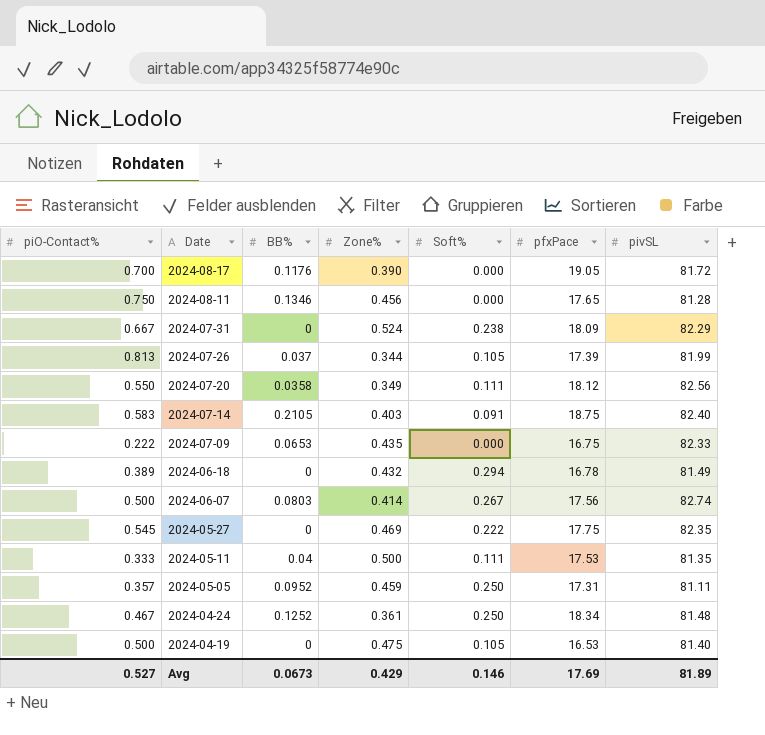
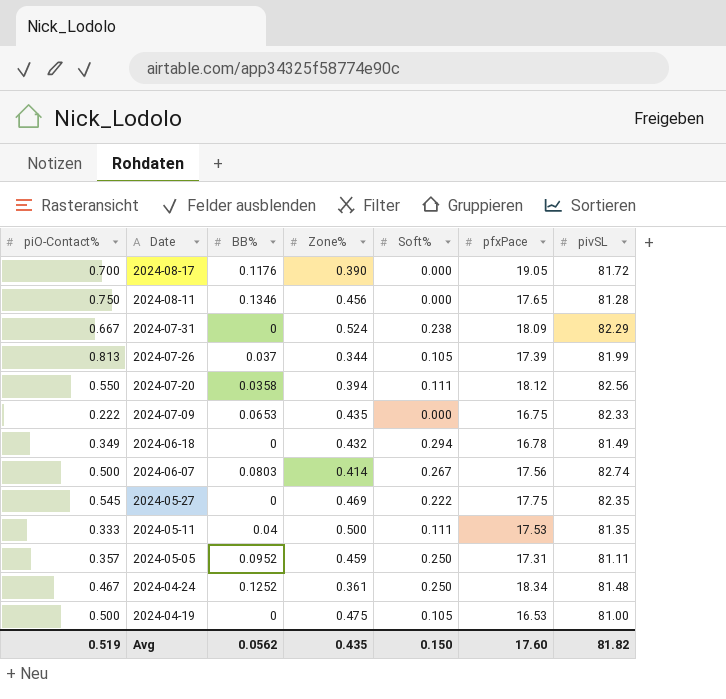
row 2024-07-14: 0.583 | 0.2105 | 0.403 | 0.091 | 18.75 | 82.40 -> none
2024-07-20 | Zone%: 0.349 -> 0.394
2024-06-18 | piO-Contact%: 0.389 -> 0.349
2024-04-19 | pivSL: 81.40 -> 81.00
Avg | piO-Contact%: 0.527 -> 0.519
Avg | BB%: 0.0673 -> 0.0562
Avg | Zone%: 0.429 -> 0.435
Avg | Soft%: 0.146 -> 0.150
Avg | pfxPace: 17.69 -> 17.60
Avg | pivSL: 81.89 -> 81.82

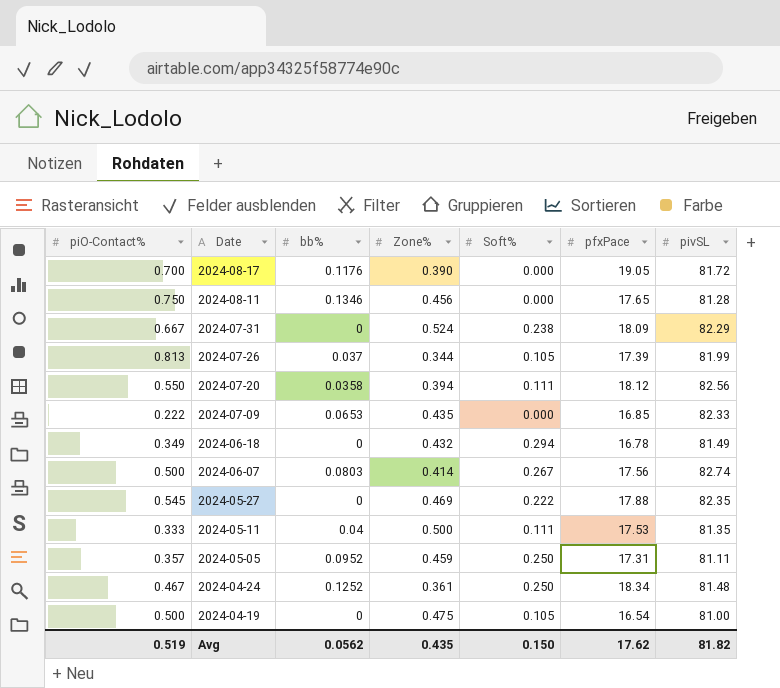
column name: BB% -> bb%
2024-07-09 | pfxPace: 16.75 -> 16.85
2024-05-27 | pfxPace: 17.75 -> 17.88
2024-04-19 | pfxPace: 16.53 -> 16.54
Avg | pfxPace: 17.60 -> 17.62

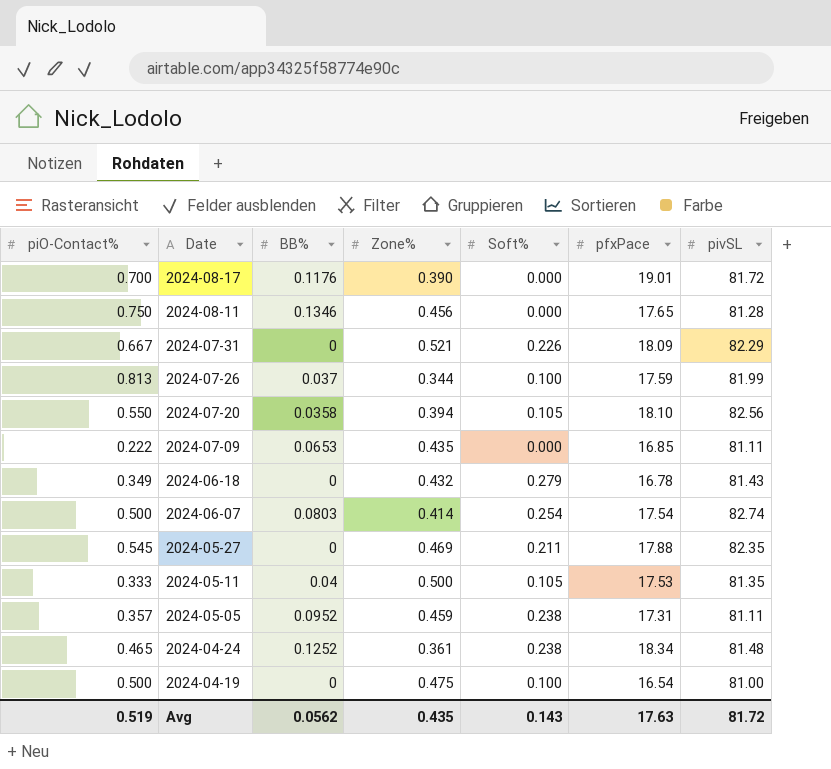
column name: bb% -> BB%
2024-08-17 | pfxPace: 19.05 -> 19.01
2024-07-31 | Zone%: 0.524 -> 0.521
2024-07-31 | Soft%: 0.238 -> 0.226
2024-07-26 | Soft%: 0.105 -> 0.100
2024-07-26 | pfxPace: 17.39 -> 17.59
2024-07-20 | Soft%: 0.111 -> 0.105
2024-07-20 | pfxPace: 18.12 -> 18.10
2024-07-09 | pivSL: 82.33 -> 81.11
2024-06-18 | Soft%: 0.294 -> 0.279
2024-06-18 | pivSL: 81.49 -> 81.43
2024-06-07 | Soft%: 0.267 -> 0.254
2024-06-07 | pfxPace: 17.56 -> 17.54
2024-05-27 | Soft%: 0.222 -> 0.211
2024-05-11 | Soft%: 0.111 -> 0.105
2024-05-05 | Soft%: 0.250 -> 0.238
2024-04-24 | piO-Contact%: 0.467 -> 0.465
2024-04-24 | Soft%: 0.250 -> 0.238
2024-04-19 | Soft%: 0.105 -> 0.100
Avg | Soft%: 0.150 -> 0.143
Avg | pfxPace: 17.62 -> 17.63
Avg | pivSL: 81.82 -> 81.72

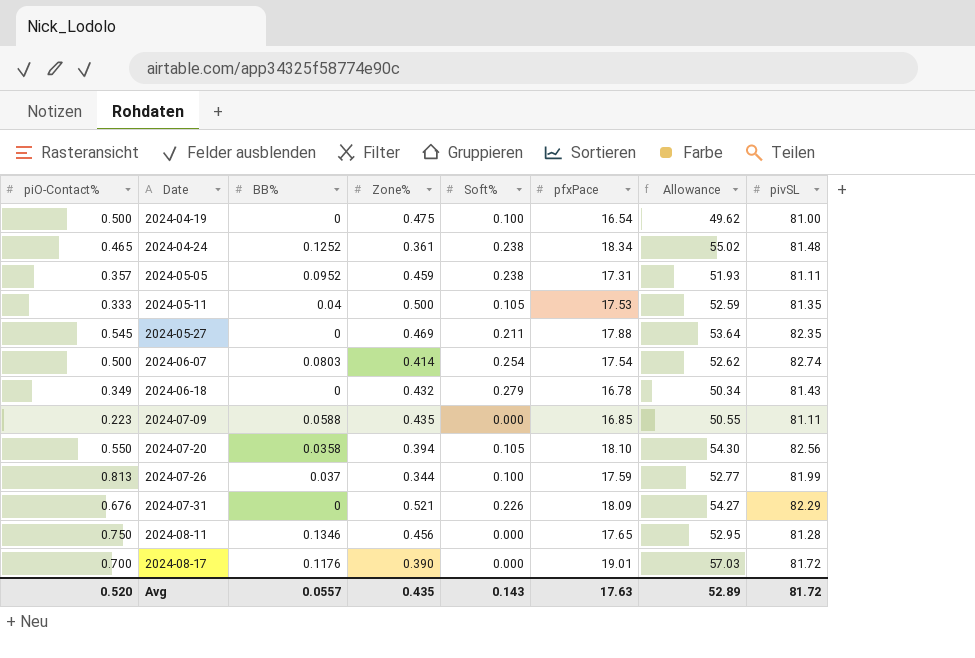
row order: Date descending -> Date ascending
column Allowance | formula: none -> [pfxPace] * 3
2024-07-09 | piO-Contact%: 0.222 -> 0.223
2024-07-09 | BB%: 0.0653 -> 0.0588
2024-07-31 | piO-Contact%: 0.667 -> 0.676
Avg | piO-Contact%: 0.519 -> 0.520
Avg | BB%: 0.0562 -> 0.0557

